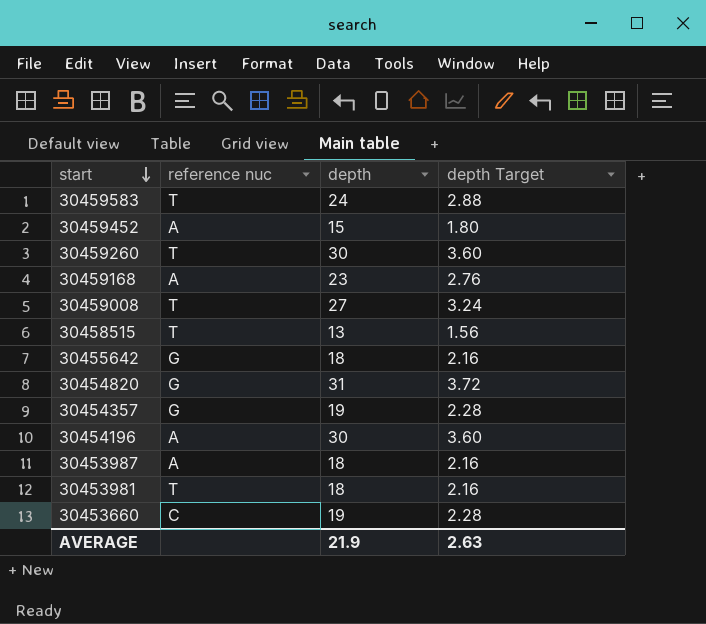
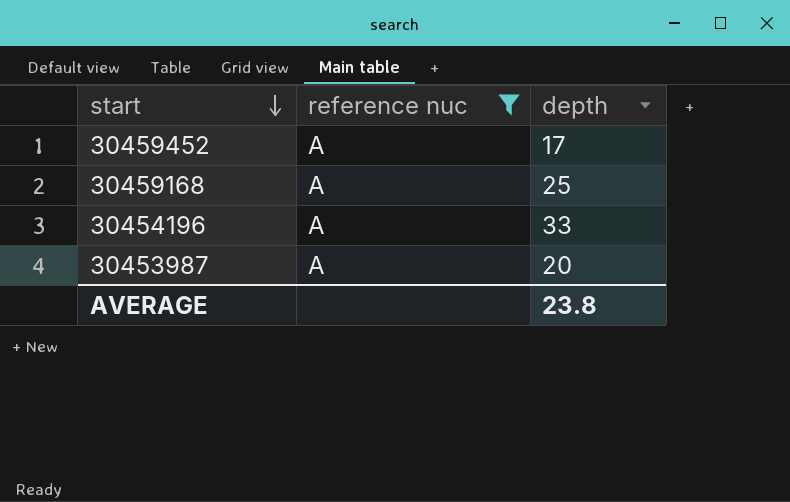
filter: none -> reference nuc = A
column depth Target | formula: [depth] * 0.12 -> none
30459452 | depth: 15 -> 17
30459168 | depth: 23 -> 25
30454196 | depth: 30 -> 33
30453987 | depth: 18 -> 20
AVERAGE | depth: 21.9 -> 23.8

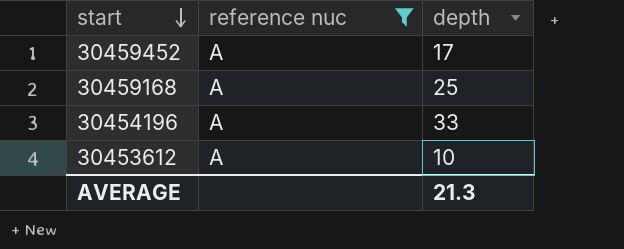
row 30453987: A | 20 -> none
row 30453612: none -> A | 10
AVERAGE | depth: 23.8 -> 21.3

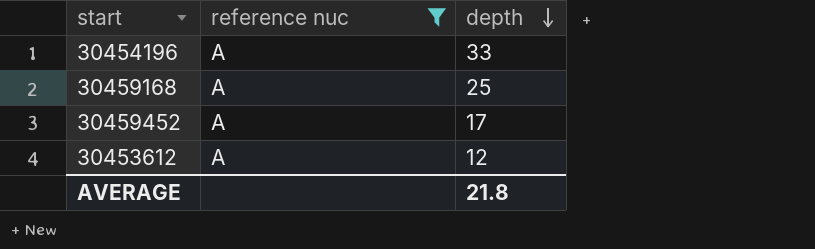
row order: start descending -> depth descending
30453612 | depth: 10 -> 12
AVERAGE | depth: 21.3 -> 21.8

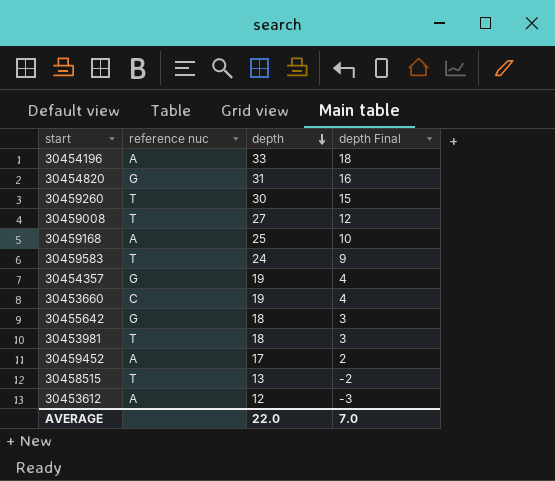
filter: reference nuc = A -> none
column depth Final | formula: none -> [depth] - 15
AVERAGE | depth: 21.8 -> 22.0

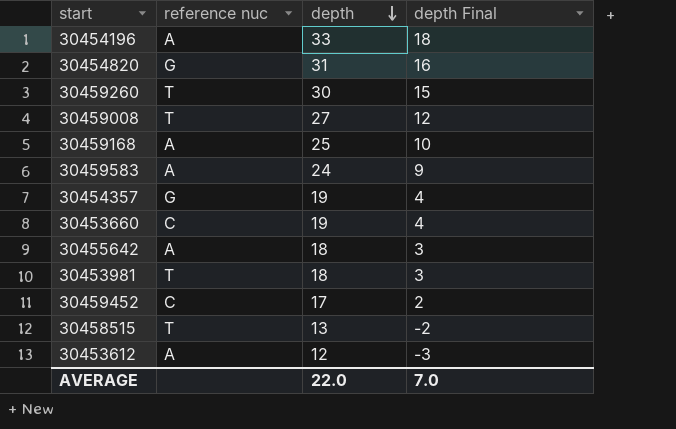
30459583 | reference nuc: T -> A
30455642 | reference nuc: G -> A
30459452 | reference nuc: A -> C

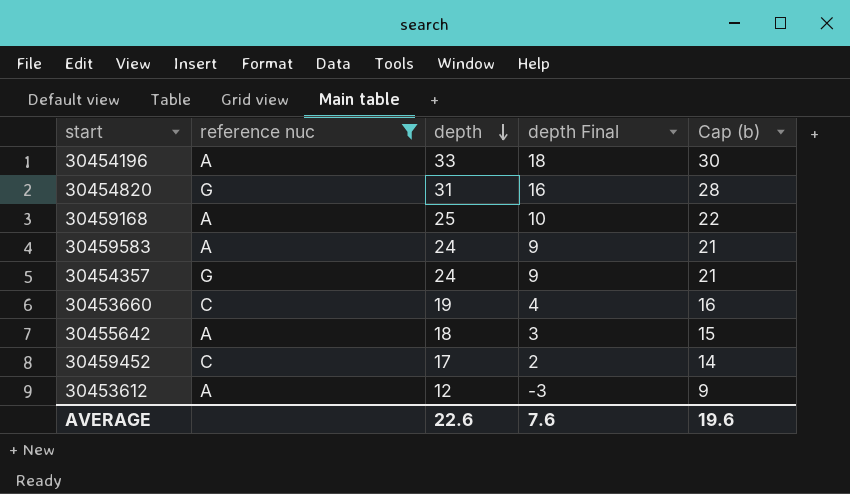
filter: none -> reference nuc != T
column Cap (b) | formula: none -> [depth] - 3
30454357 | depth: 19 -> 24
30454357 | depth Final: 4 -> 9
AVERAGE | depth: 22.0 -> 22.6
AVERAGE | depth Final: 7.0 -> 7.6

